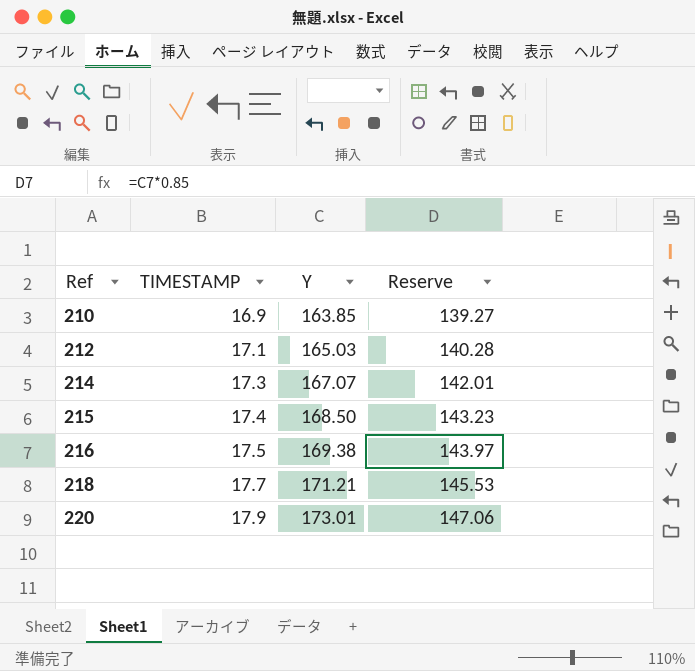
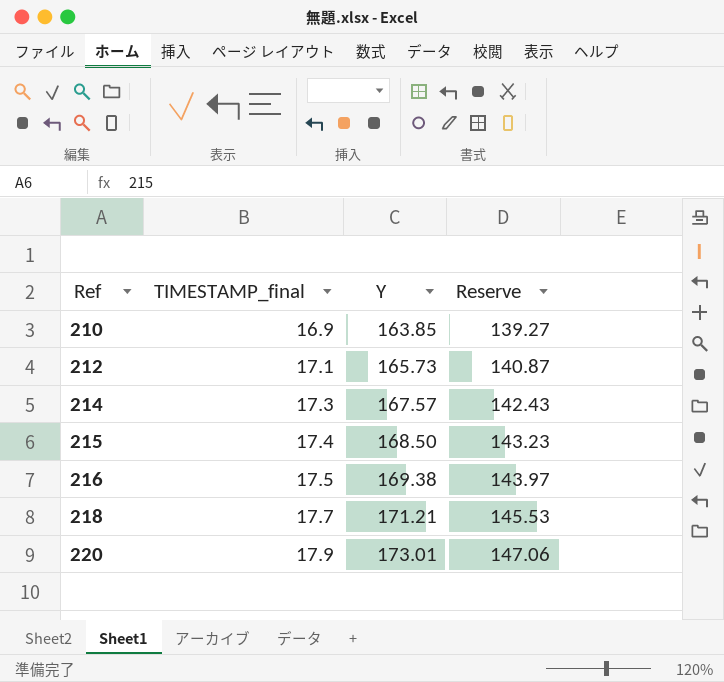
column name: TIMESTAMP -> TIMESTAMP_final
212 | Y: 165.03 -> 165.73
212 | Reserve: 140.28 -> 140.87
214 | Y: 167.07 -> 167.57
214 | Reserve: 142.01 -> 142.43

